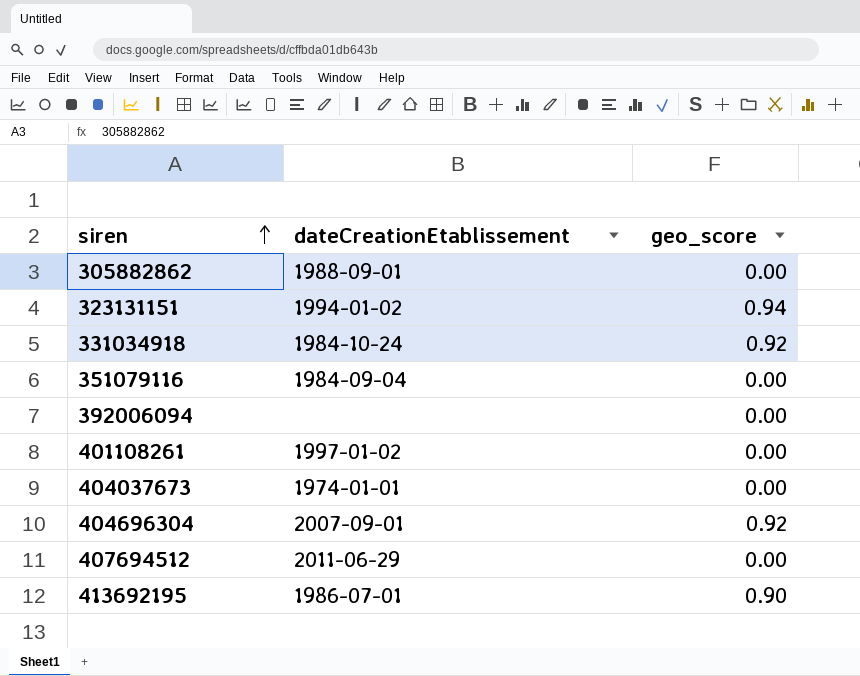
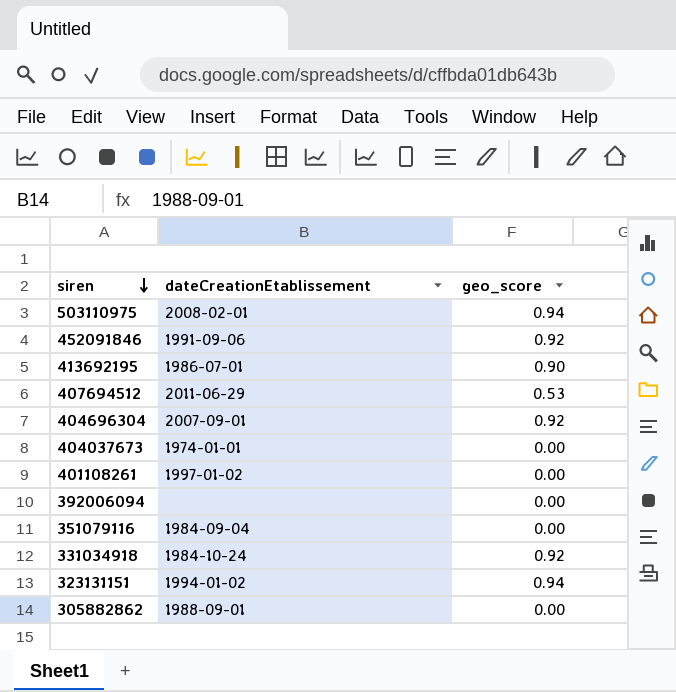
row order: siren ascending -> siren descending
row 503110975: none -> 2008-02-01 | 0.94
row 452091846: none -> 1991-09-06 | 0.92
407694512 | geo_score: 0.00 -> 0.53

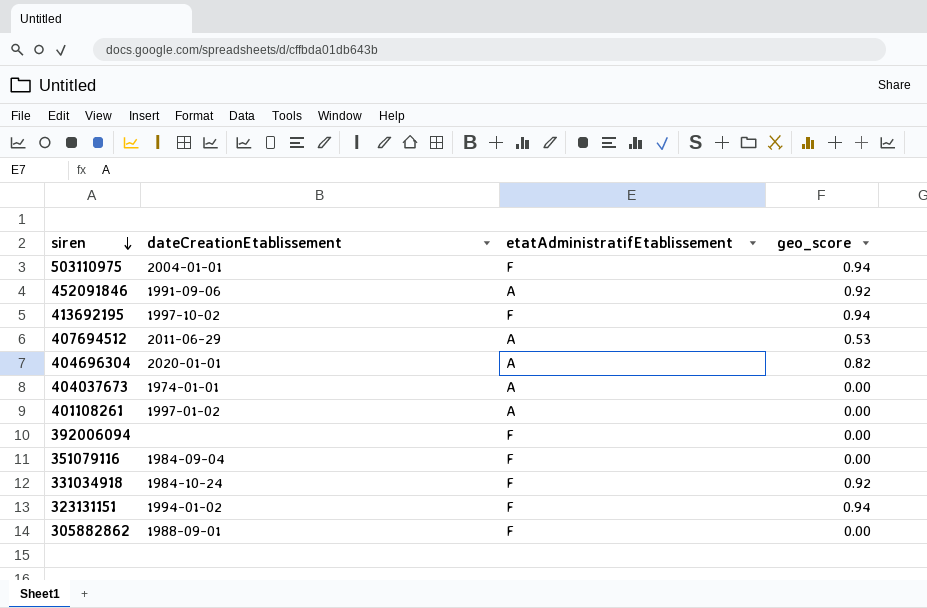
column etatAdministratifEtablissement | position: none -> 3
503110975 | dateCreationEtablissement: 2008-02-01 -> 2004-01-01
413692195 | dateCreationEtablissement: 1986-07-01 -> 1997-10-02
413692195 | geo_score: 0.90 -> 0.94
404696304 | dateCreationEtablissement: 2007-09-01 -> 2020-01-01
404696304 | geo_score: 0.92 -> 0.82

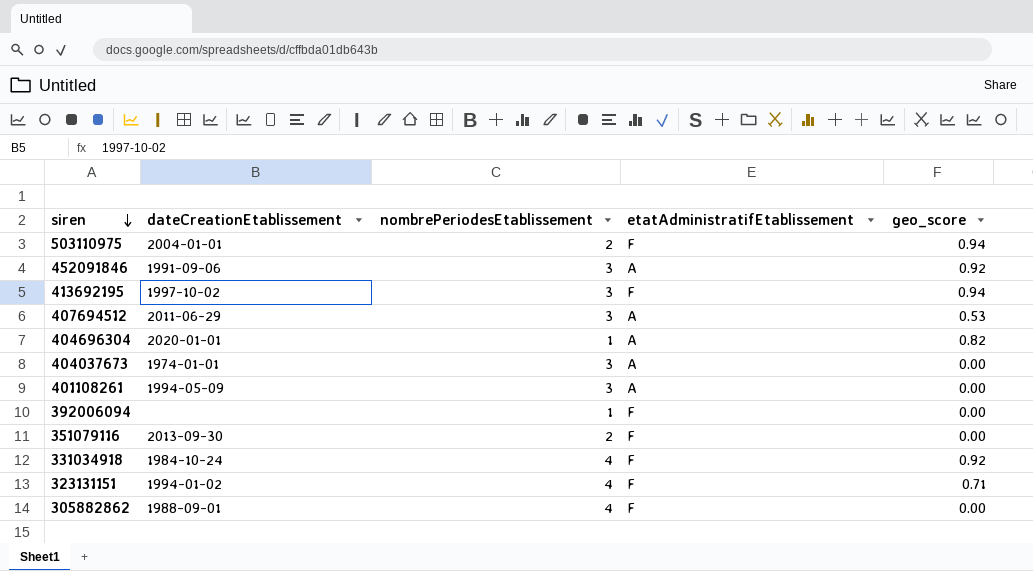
column nombrePeriodesEtablissement | position: none -> 3
401108261 | dateCreationEtablissement: 1997-01-02 -> 1994-05-09
351079116 | dateCreationEtablissement: 1984-09-04 -> 2013-09-30
323131151 | geo_score: 0.94 -> 0.71

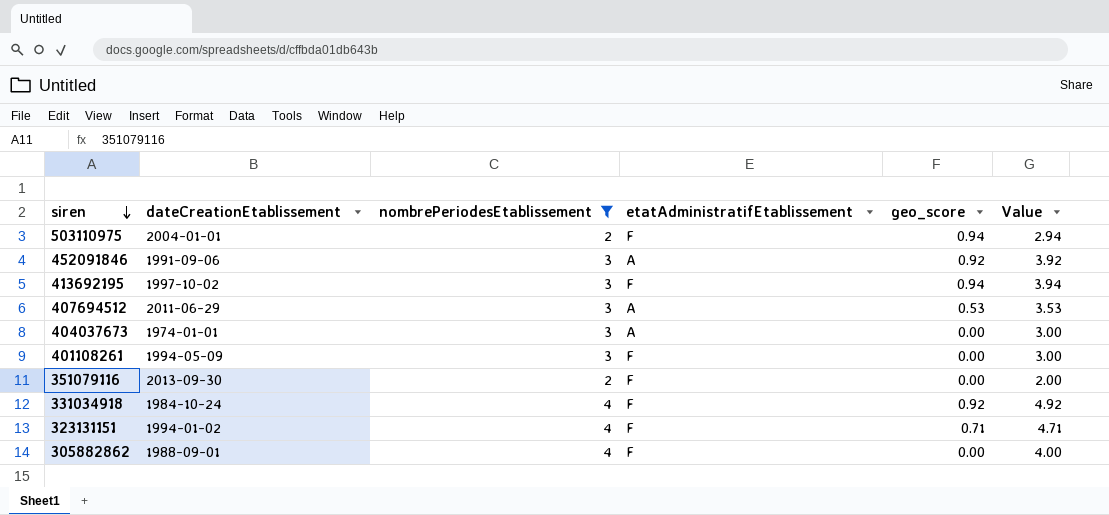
filter: none -> nombrePeriodesEtablissement != 1
column Value | formula: none -> [nombrePeriodesEtablissement] + [geo_score]
401108261 | etatAdministratifEtablissement: A -> F

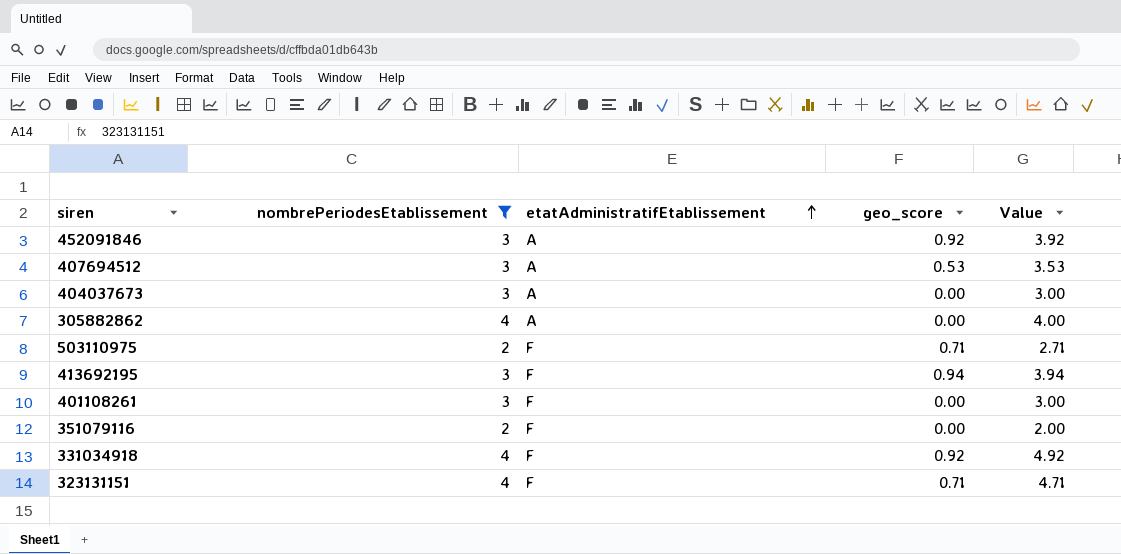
row order: siren descending -> etatAdministratifEtablissement ascending
column dateCreationEtablissement | position: 2 -> none
305882862 | etatAdministratifEtablissement: F -> A
503110975 | geo_score: 0.94 -> 0.71
503110975 | Value: 2.94 -> 2.71

